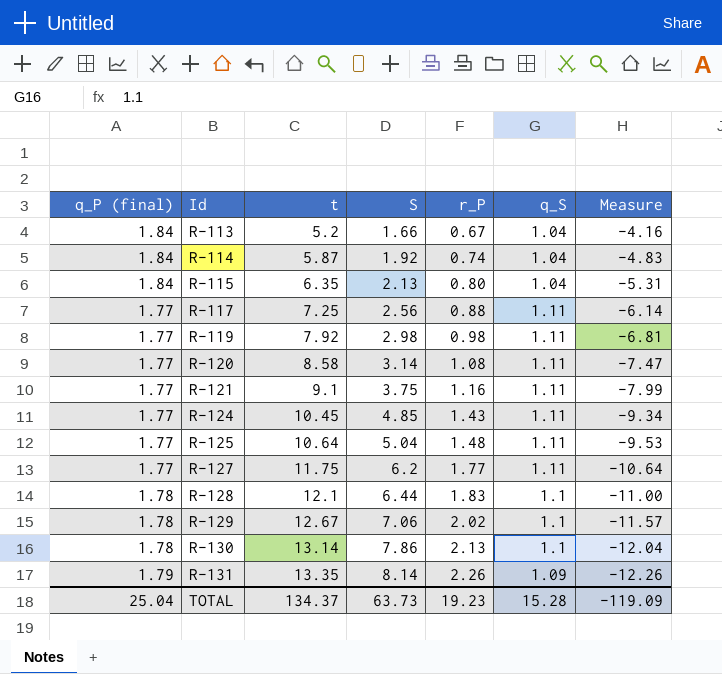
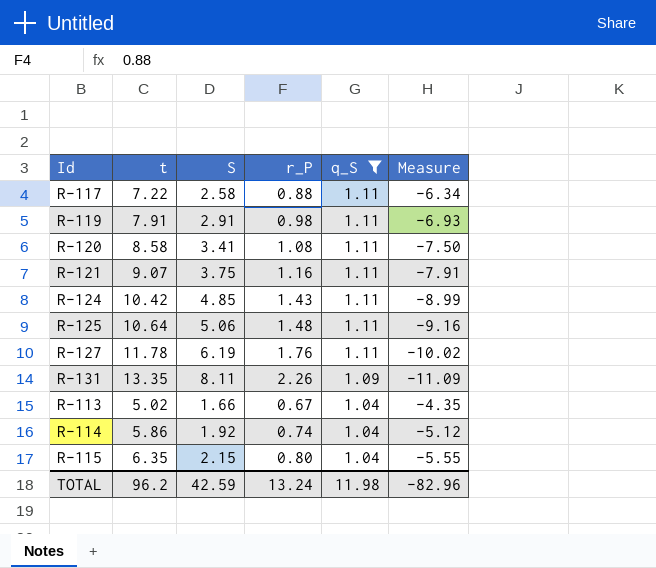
filter: none -> q_S != 1.1
row order: Id ascending -> q_S descending
column q_P (final) | position: 1 -> none
column Measure | formula: [q_S] - [t] -> [r_P] - [t]
R-117 | t: 7.25 -> 7.22
R-117 | S: 2.56 -> 2.58
R-119 | t: 7.92 -> 7.91
R-119 | S: 2.98 -> 2.91
R-120 | S: 3.14 -> 3.41
R-121 | t: 9.1 -> 9.07
R-124 | t: 10.45 -> 10.42
R-125 | S: 5.04 -> 5.06
R-127 | t: 11.75 -> 11.78
R-127 | S: 6.2 -> 6.19
R-127 | r_P: 1.77 -> 1.76
R-131 | S: 8.14 -> 8.11
R-113 | t: 5.2 -> 5.02
R-114 | t: 5.87 -> 5.86
R-115 | S: 2.13 -> 2.15
TOTAL | t: 134.37 -> 96.2
TOTAL | S: 63.73 -> 42.59
TOTAL | r_P: 19.23 -> 13.24
TOTAL | q_S: 15.28 -> 11.98
TOTAL | Measure: -119.09 -> -82.96

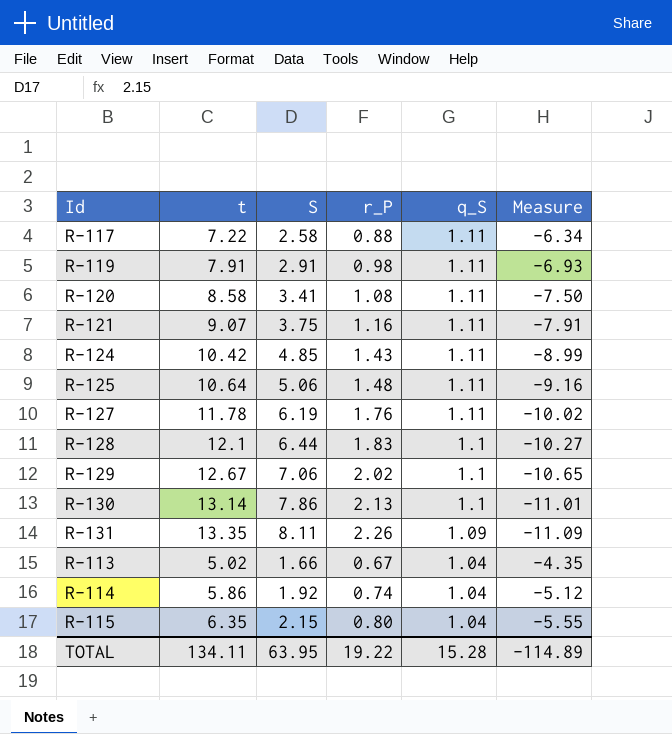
filter: q_S != 1.1 -> none
TOTAL | t: 96.2 -> 134.11
TOTAL | S: 42.59 -> 63.95
TOTAL | r_P: 13.24 -> 19.22
TOTAL | q_S: 11.98 -> 15.28
TOTAL | Measure: -82.96 -> -114.89

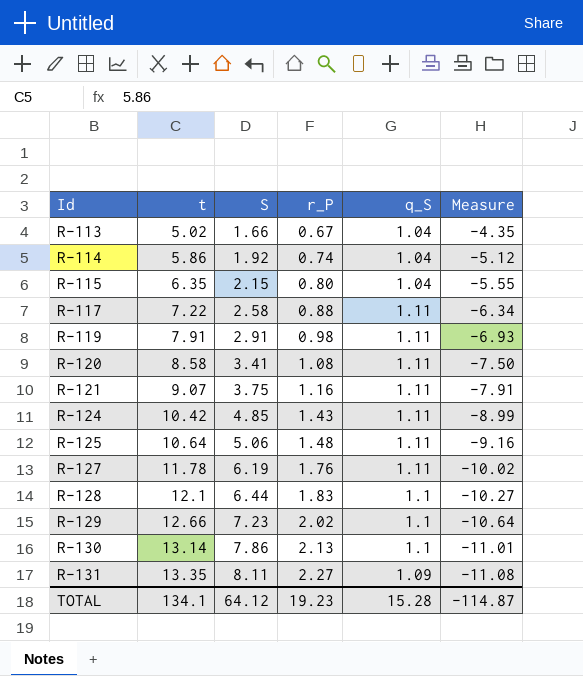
row order: q_S descending -> Id ascending
R-129 | t: 12.67 -> 12.66
R-129 | S: 7.06 -> 7.23
R-129 | Measure: -10.65 -> -10.64
R-131 | r_P: 2.26 -> 2.27
R-131 | Measure: -11.09 -> -11.08
TOTAL | t: 134.11 -> 134.1
TOTAL | S: 63.95 -> 64.12
TOTAL | r_P: 19.22 -> 19.23
TOTAL | Measure: -114.89 -> -114.87

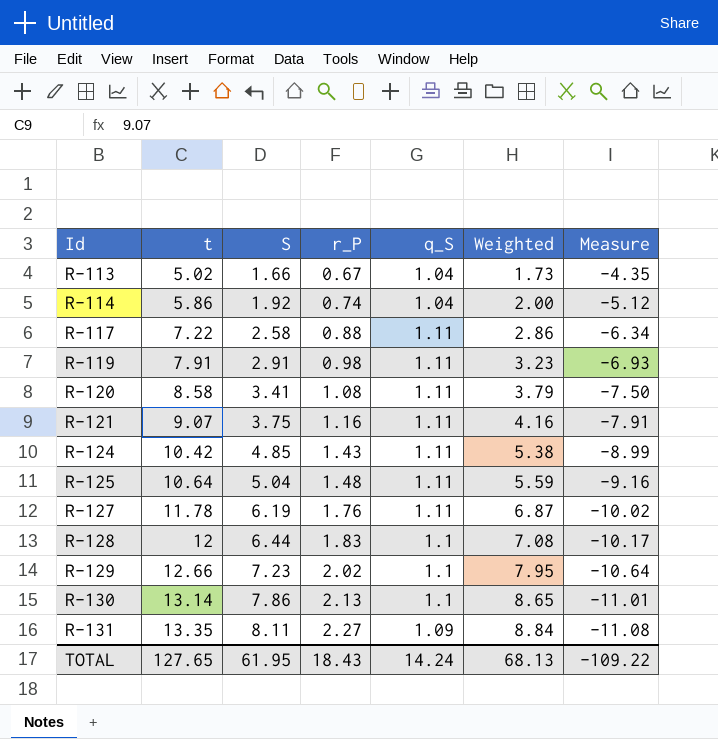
column Weighted | formula: none -> [S] * [q_S]
row R-115: 6.35 | 2.15 | 0.80 | 1.04 | -5.55 -> none
R-125 | S: 5.06 -> 5.04
R-128 | t: 12.1 -> 12
R-128 | Measure: -10.27 -> -10.17
TOTAL | t: 134.1 -> 127.65
TOTAL | S: 64.12 -> 61.95
TOTAL | r_P: 19.23 -> 18.43
TOTAL | q_S: 15.28 -> 14.24
TOTAL | Measure: -114.87 -> -109.22

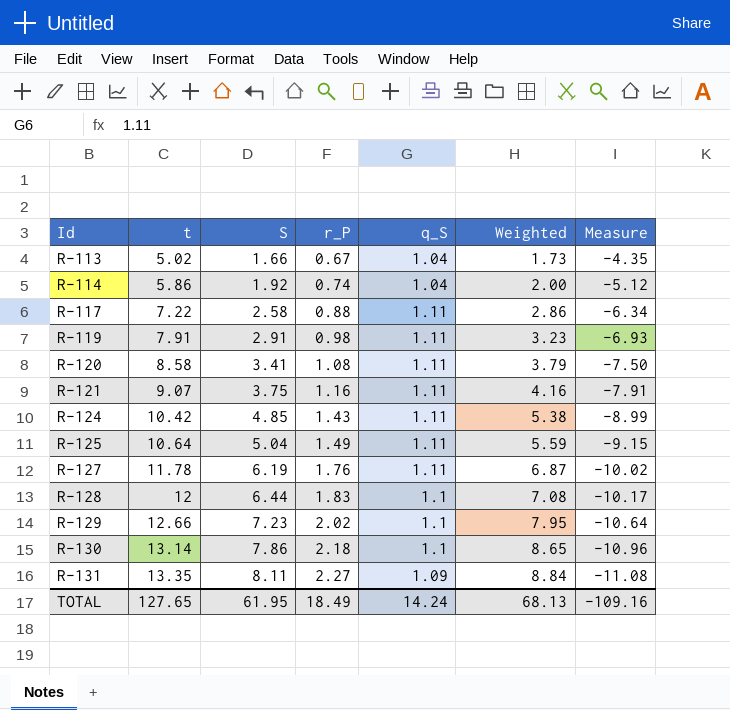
R-125 | r_P: 1.48 -> 1.49
R-125 | Measure: -9.16 -> -9.15
R-130 | r_P: 2.13 -> 2.18
R-130 | Measure: -11.01 -> -10.96
TOTAL | r_P: 18.43 -> 18.49
TOTAL | Measure: -109.22 -> -109.16

